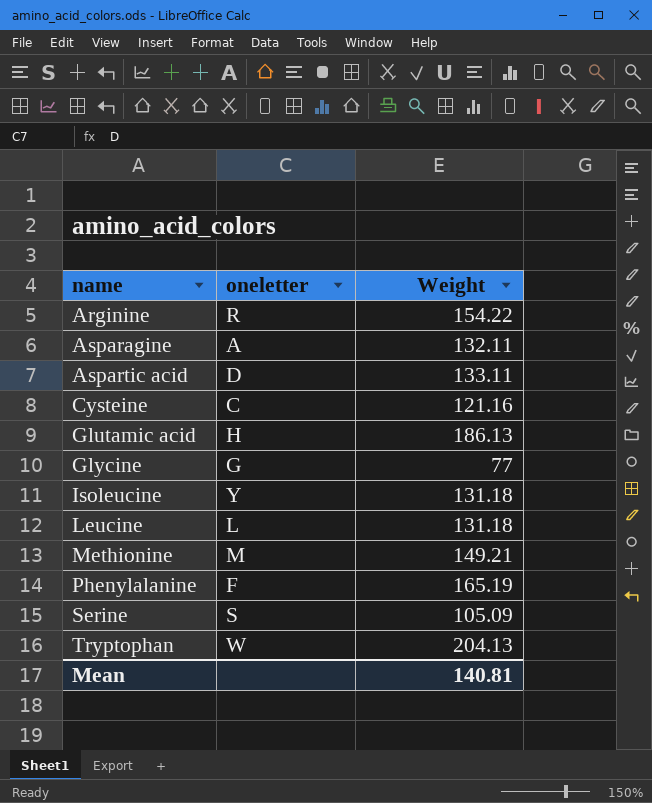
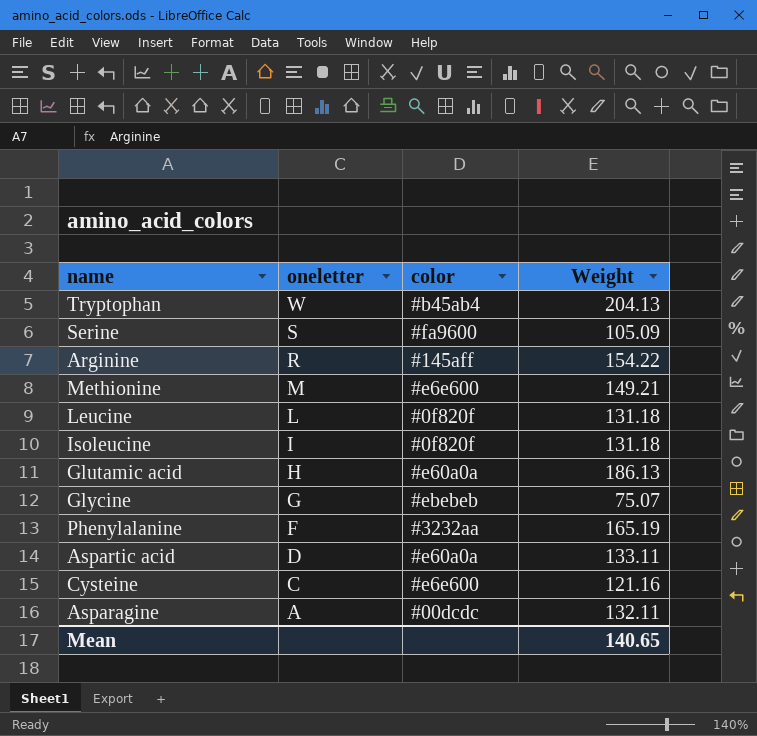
row order: name ascending -> oneletter descending
column color | position: none -> 3
Isoleucine | oneletter: Y -> I
Glycine | Weight: 77 -> 75.07
Mean | Weight: 140.81 -> 140.65

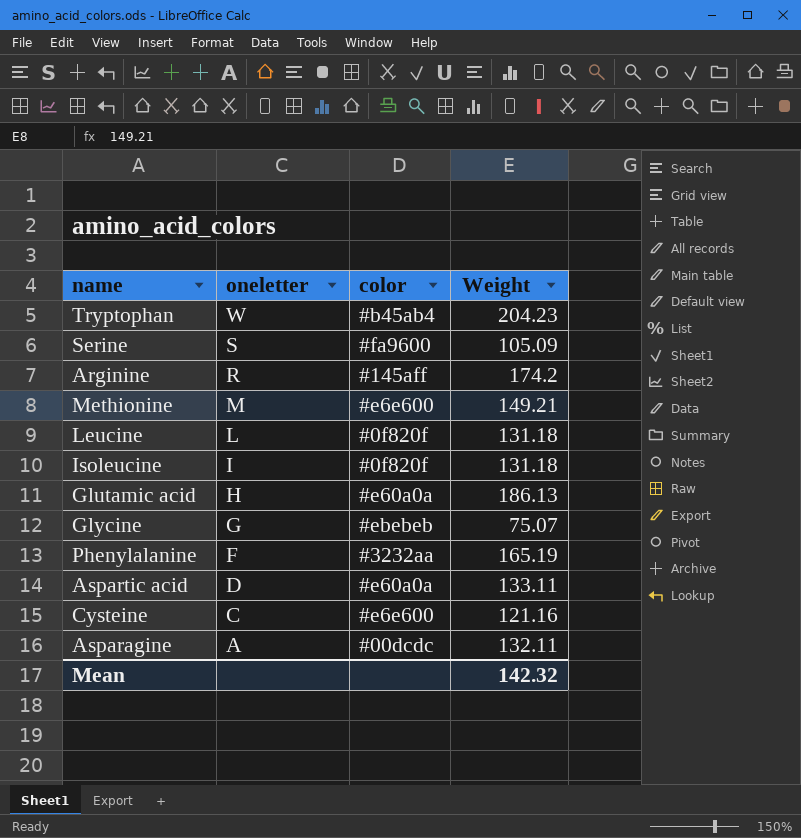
Tryptophan | Weight: 204.13 -> 204.23
Arginine | Weight: 154.22 -> 174.2
Mean | Weight: 140.65 -> 142.32

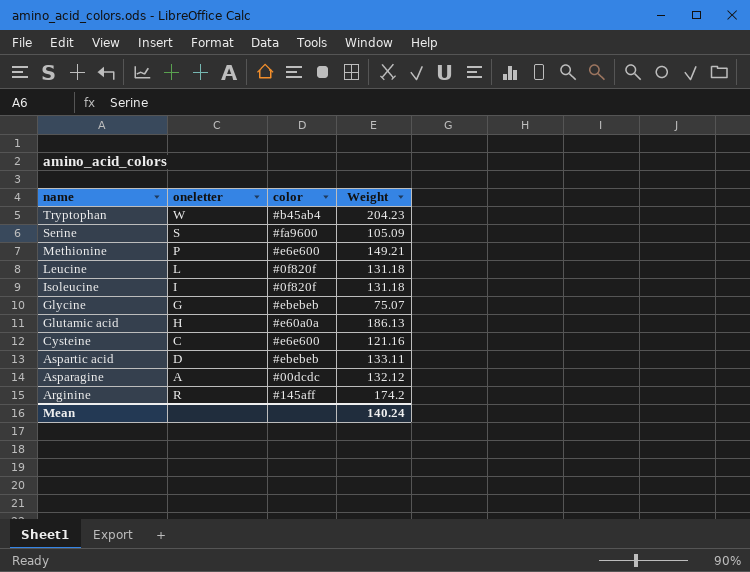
row order: oneletter descending -> name descending
row Phenylalanine: F | #3232aa | 165.19 -> none
Methionine | oneletter: M -> P
Aspartic acid | color: #e60a0a -> #ebebeb
Asparagine | Weight: 132.11 -> 132.12
Mean | Weight: 142.32 -> 140.24

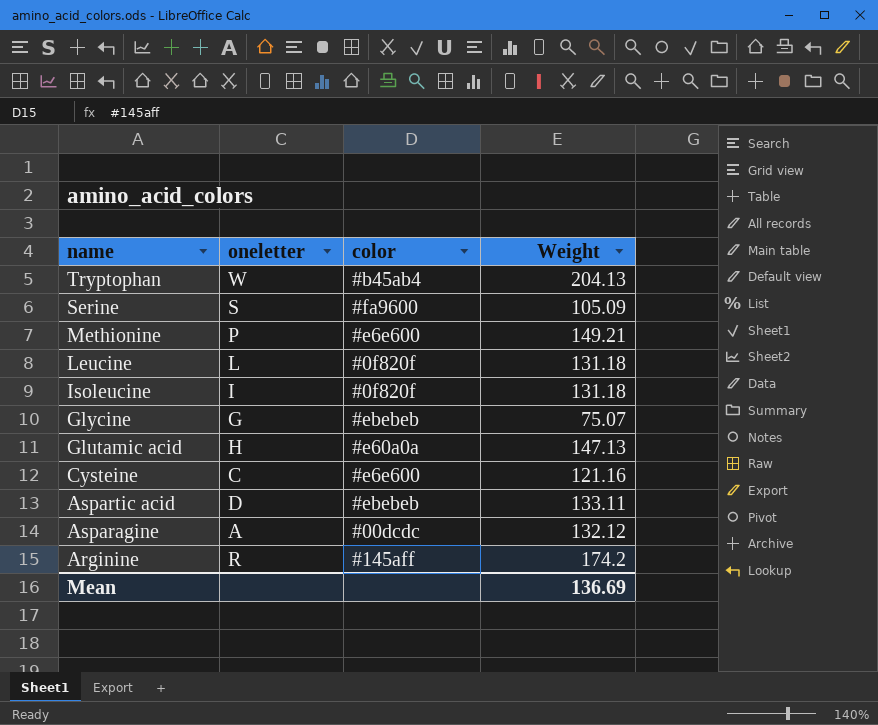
Tryptophan | Weight: 204.23 -> 204.13
Glutamic acid | Weight: 186.13 -> 147.13
Mean | Weight: 140.24 -> 136.69

